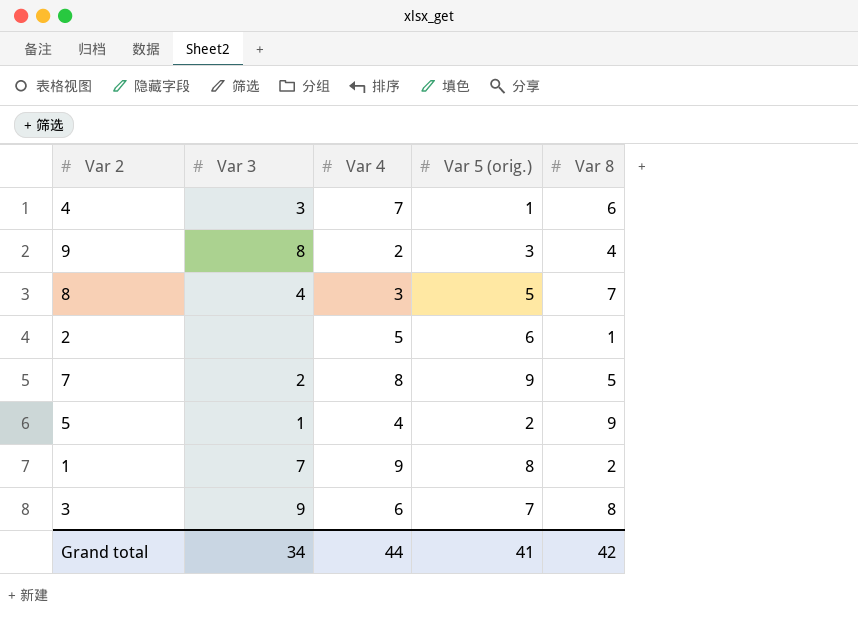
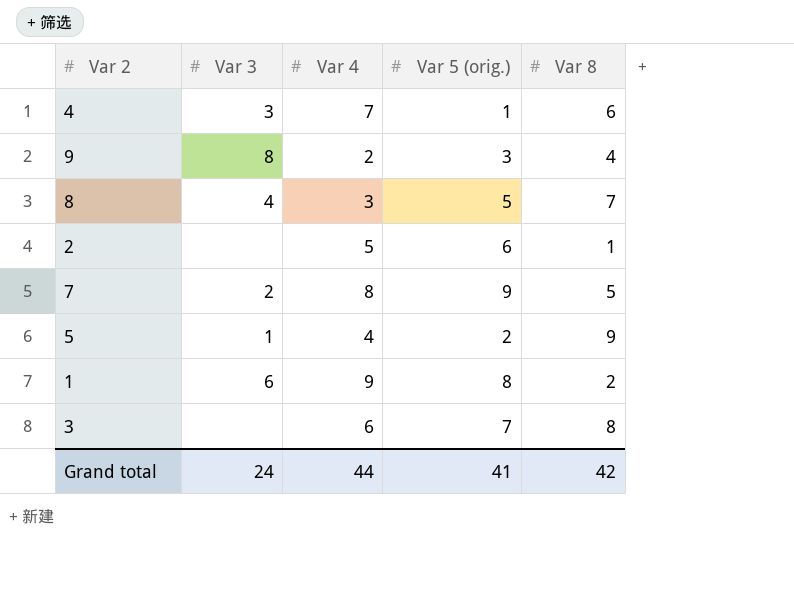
1 | Var 3: 7 -> 6
3 | Var 3: 9 -> none
Grand total | Var 3: 34 -> 24

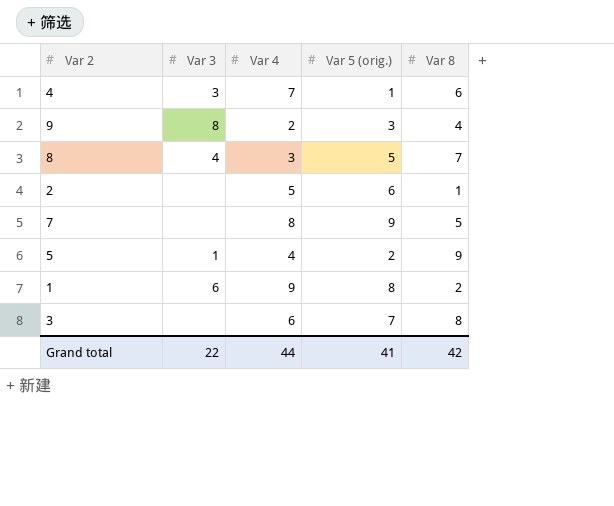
7 | Var 3: 2 -> none
Grand total | Var 3: 24 -> 22

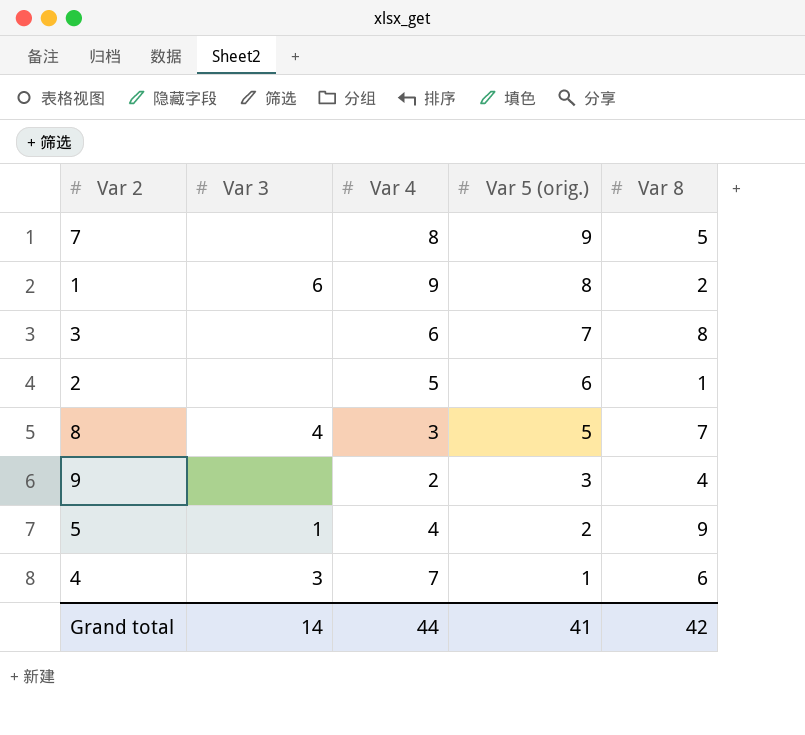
row order: none -> Var 5 (orig.) descending
9 | Var 3: 8 -> none
Grand total | Var 3: 22 -> 14

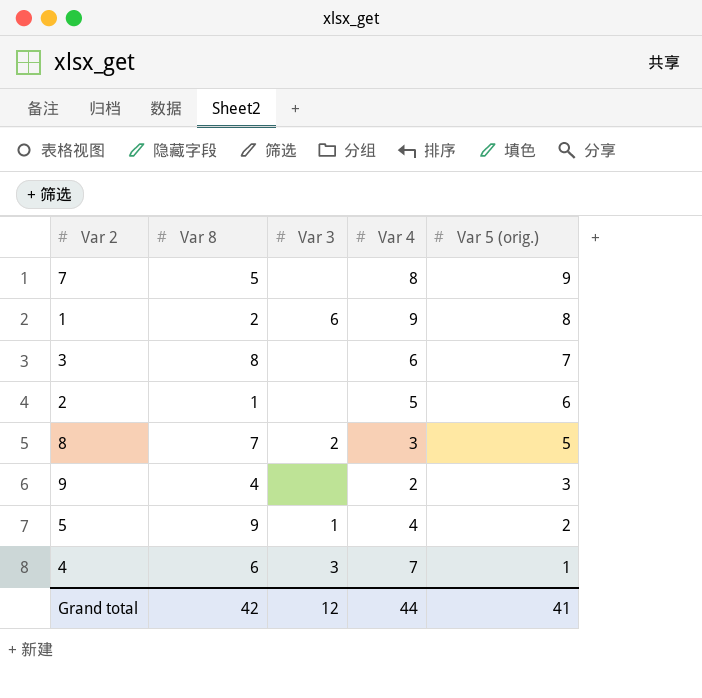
column Var 8 | position: 5 -> 2
8 | Var 3: 4 -> 2
Grand total | Var 3: 14 -> 12

